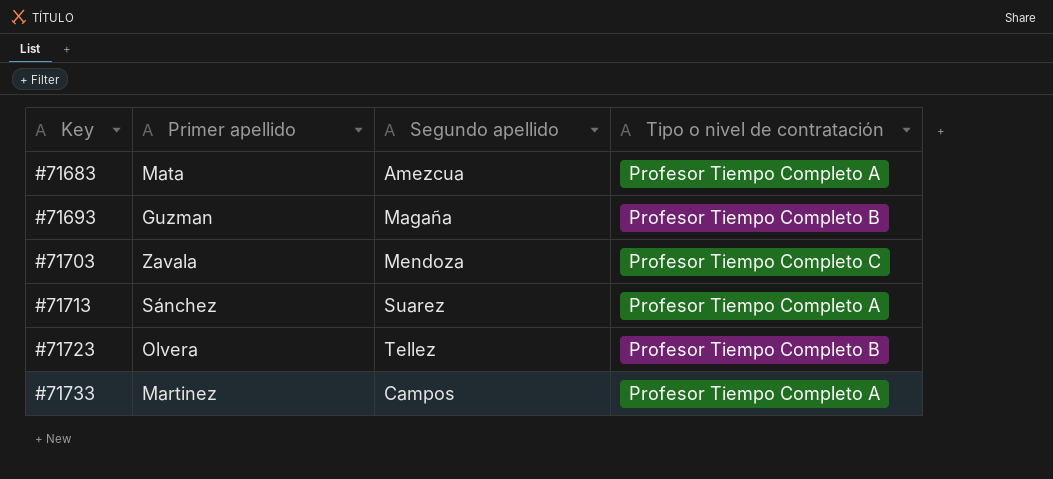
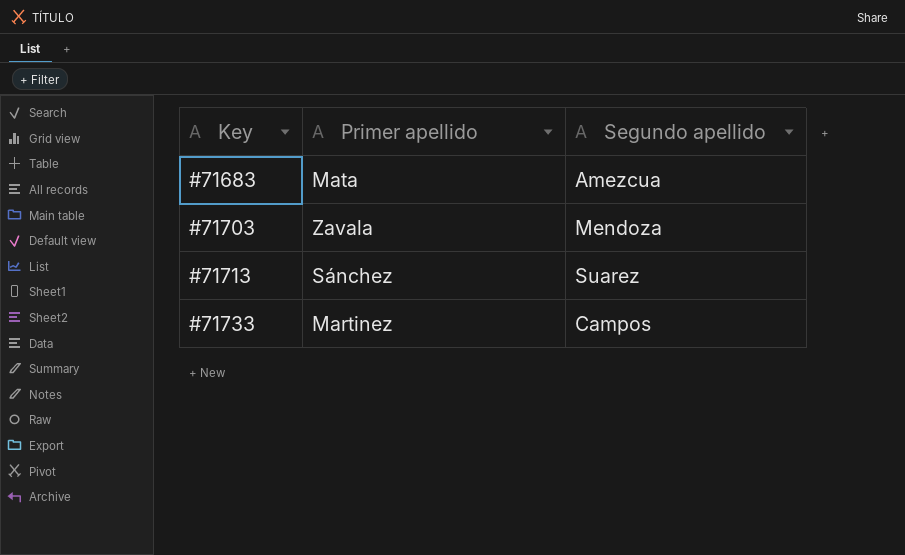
column Tipo o nivel de contratación | position: 4 -> none
row #71693: Guzman | Magaña | Profesor Tiempo Completo B -> none
row #71723: Olvera | Tellez | Profesor Tiempo Completo B -> none

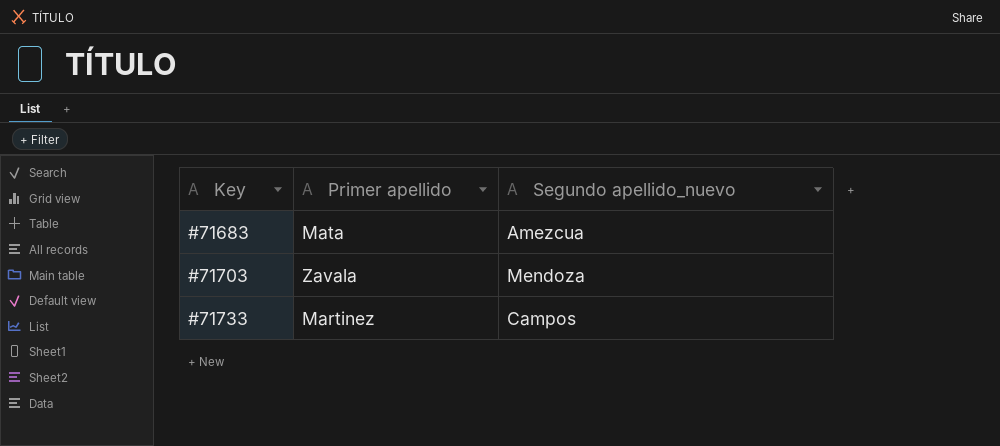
column name: Segundo apellido -> Segundo apellido_nuevo
row #71713: Sánchez | Suarez -> none

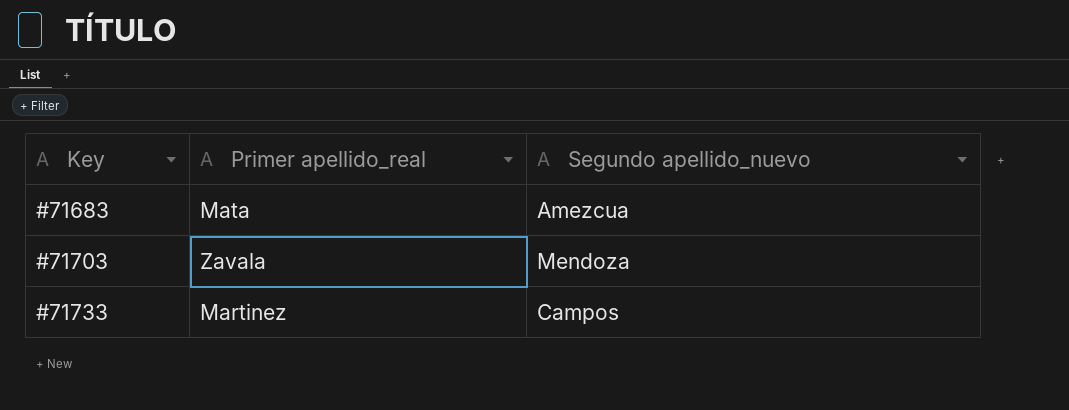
column name: Primer apellido -> Primer apellido_real

